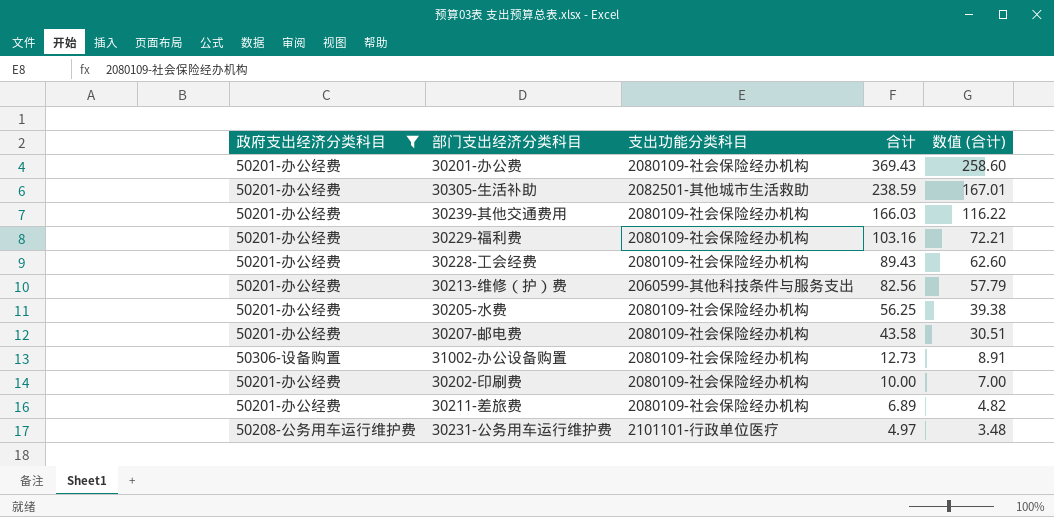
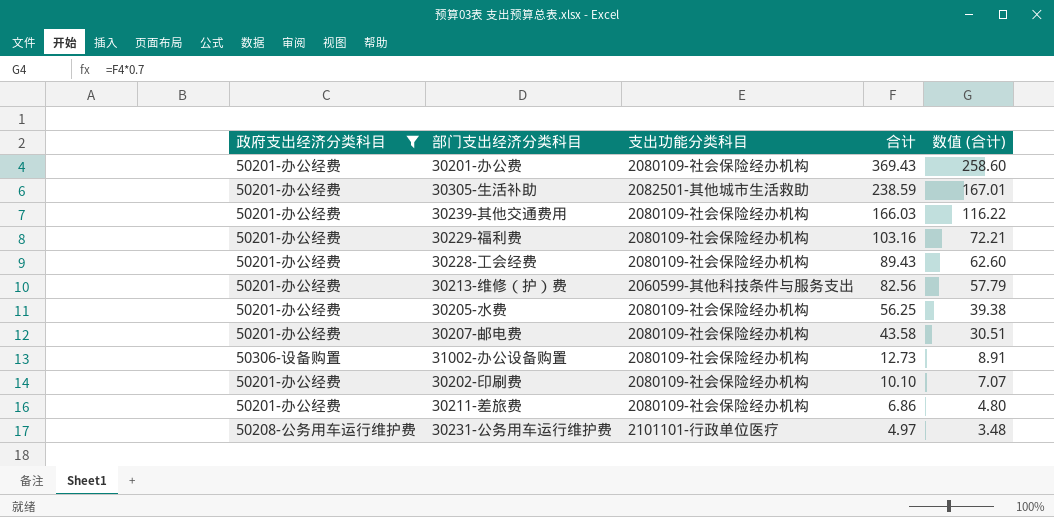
30202-印刷费 | 合计: 10.00 -> 10.10
30202-印刷费 | 数值 (合计): 7.00 -> 7.07
30211-差旅费 | 合计: 6.89 -> 6.86
30211-差旅费 | 数值 (合计): 4.82 -> 4.80

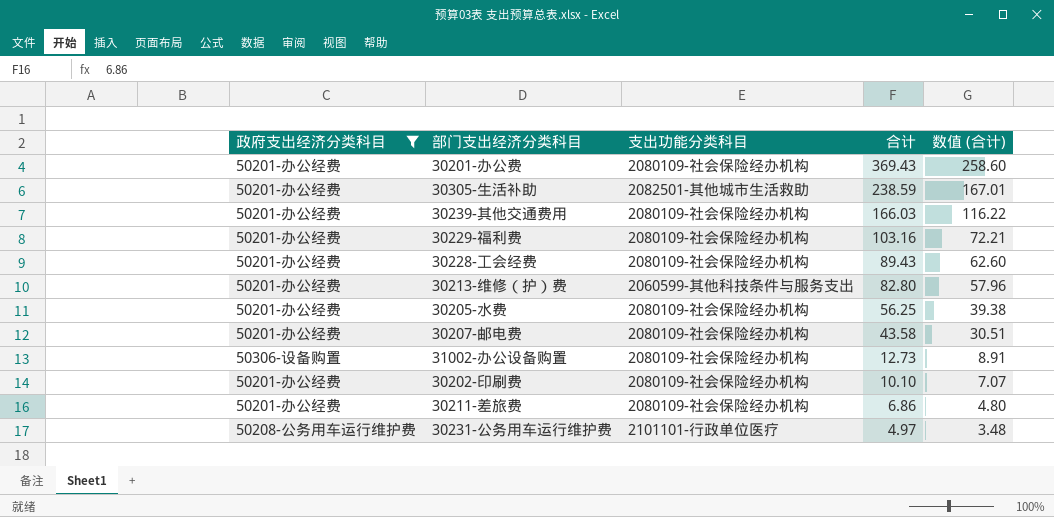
30213-维修（护）费 | 合计: 82.56 -> 82.80
30213-维修（护）费 | 数值 (合计): 57.79 -> 57.96

